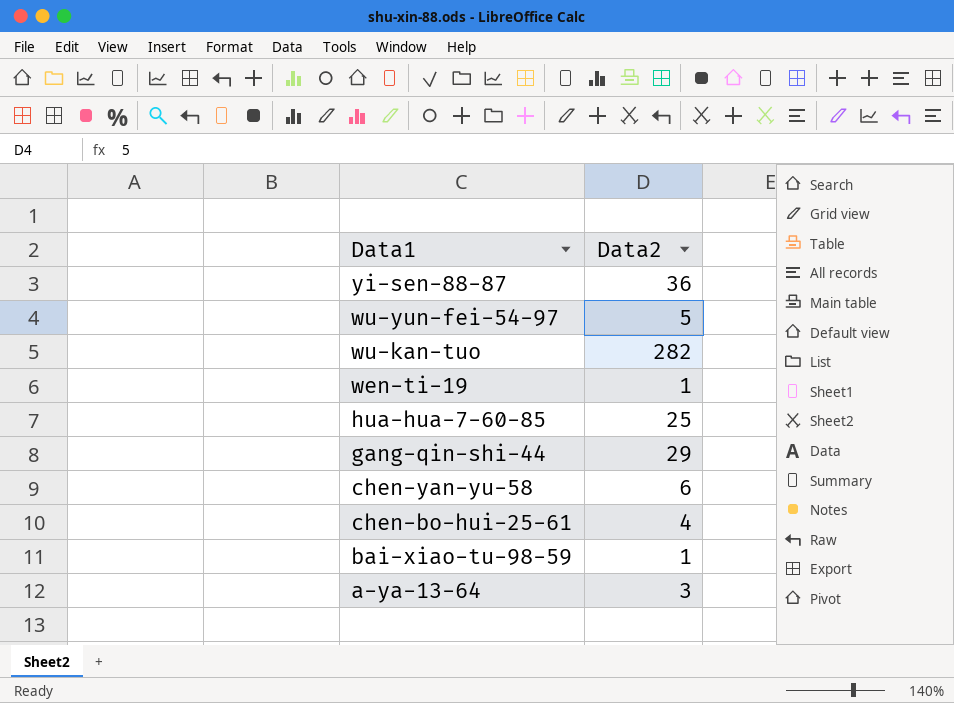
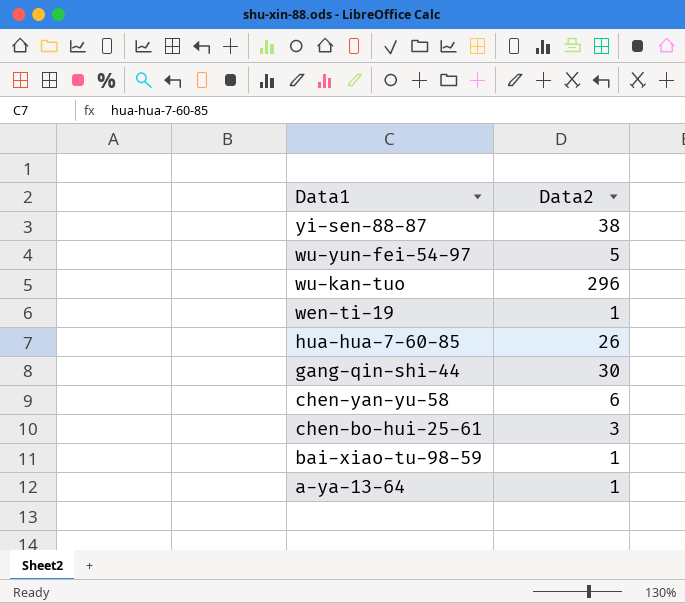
yi-sen-88-87 | Data2: 36 -> 38
wu-kan-tuo | Data2: 282 -> 296
hua-hua-7-60-85 | Data2: 25 -> 26
gang-qin-shi-44 | Data2: 29 -> 30
chen-bo-hui-25-61 | Data2: 4 -> 3
a-ya-13-64 | Data2: 3 -> 1

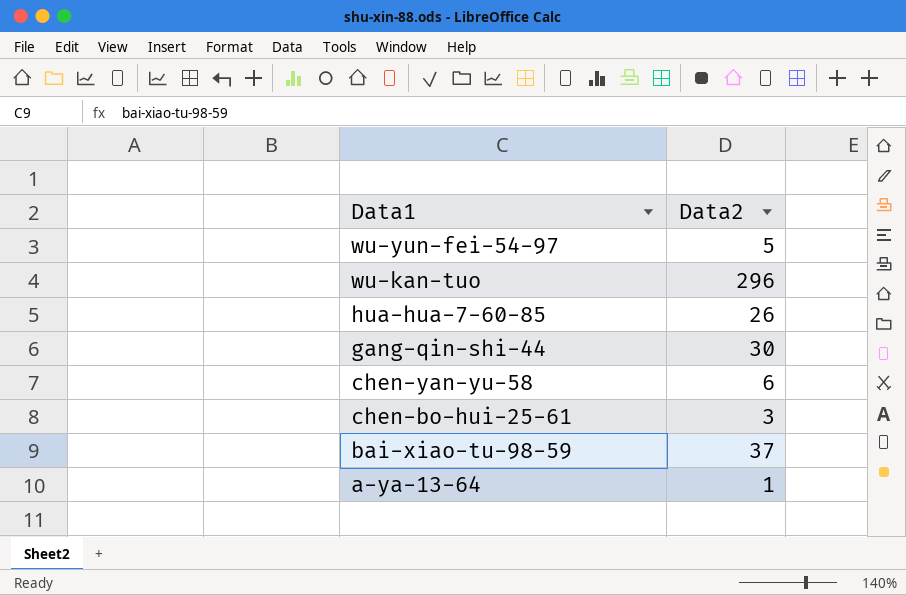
row yi-sen-88-87: 38 -> none
row wen-ti-19: 1 -> none
bai-xiao-tu-98-59 | Data2: 1 -> 37

